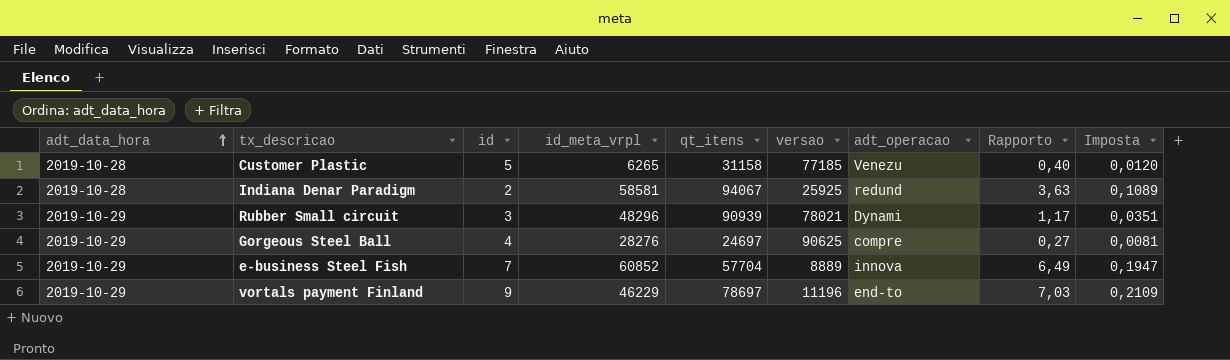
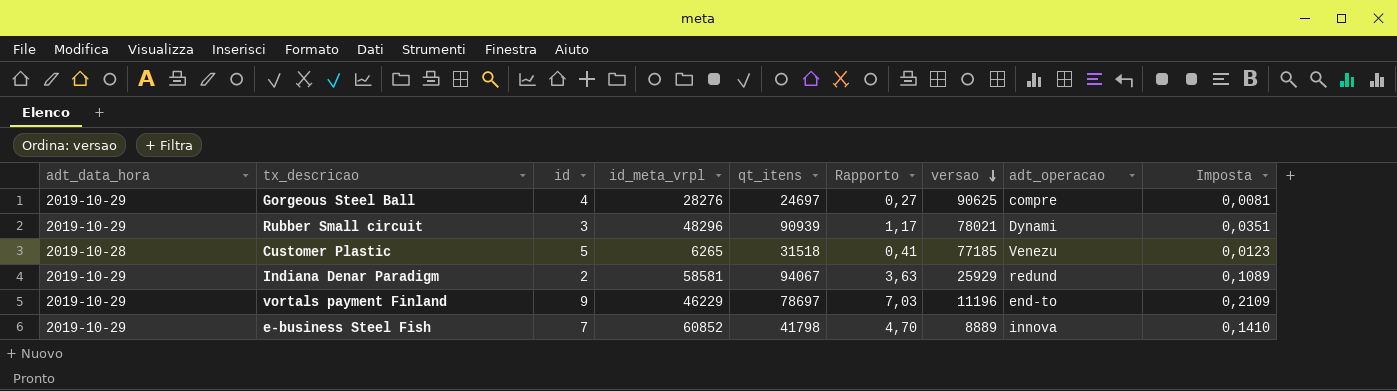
row order: adt_data_hora ascending -> versao descending
column Rapporto | position: 8 -> 6
Customer Plastic | qt_itens: 31158 -> 31518
Customer Plastic | Rapporto: 0,40 -> 0,41
Customer Plastic | Imposta: 0,0120 -> 0,0123
Indiana Denar Paradigm | adt_data_hora: 2019-10-28 -> 2019-10-29
Indiana Denar Paradigm | versao: 25925 -> 25929
e-business Steel Fish | qt_itens: 57704 -> 41798
e-business Steel Fish | Rapporto: 6,49 -> 4,70
e-business Steel Fish | Imposta: 0,1947 -> 0,1410

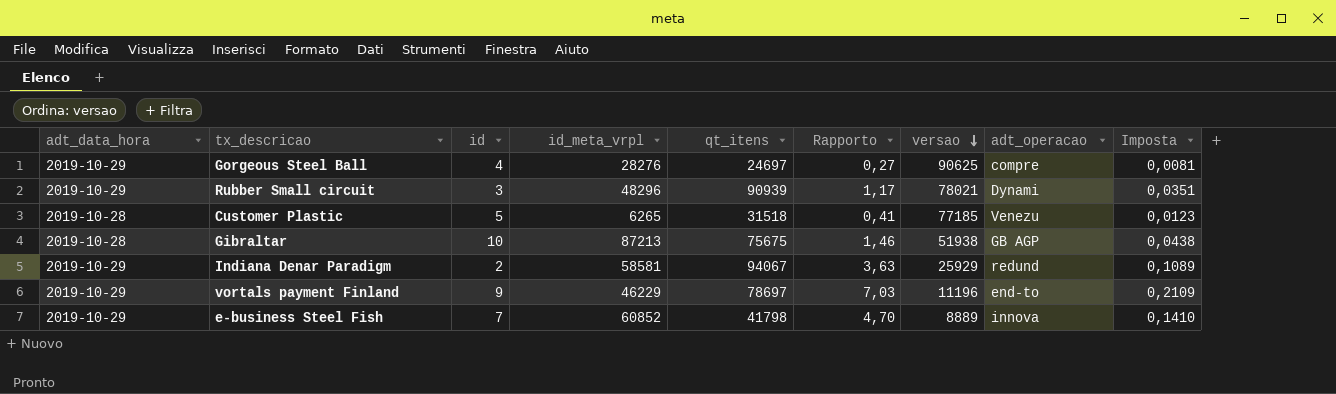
row Gibraltar: none -> 2019-10-28 | 10 | 87213 | 75675 | 1,46 | 51938 | GB AGP | 0,0438

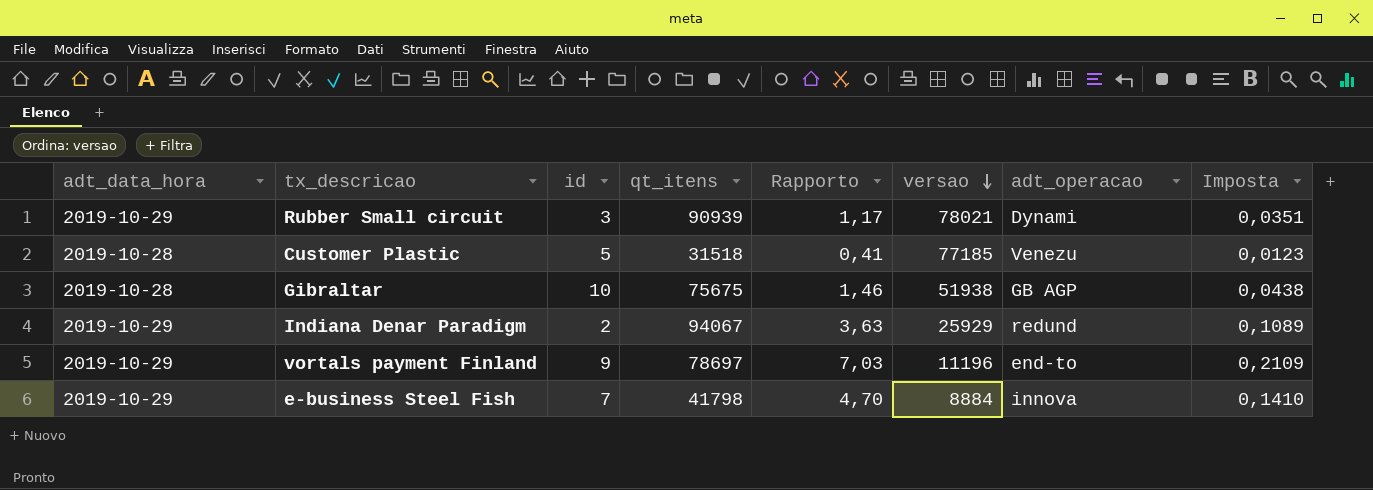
column id_meta_vrpl | position: 4 -> none
row Gorgeous Steel Ball: 2019-10-29 | 4 | 28276 | 24697 | 0,27 | 90625 | compre | 0,0081 -> none
e-business Steel Fish | versao: 8889 -> 8884

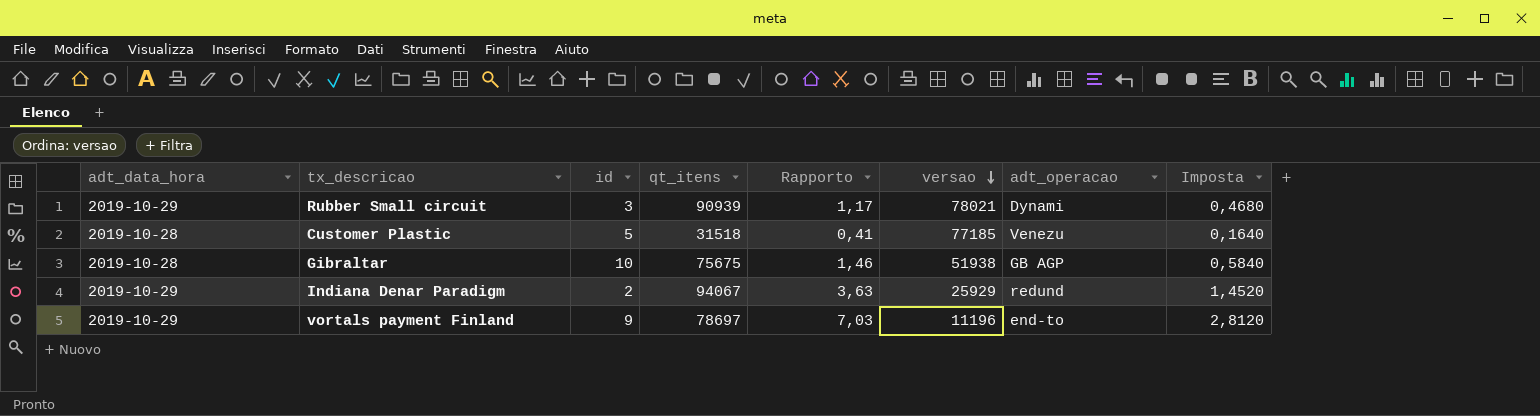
column Imposta | formula: [Rapporto] * 0,03 -> [Rapporto] * 0,4
row e-business Steel Fish: 2019-10-29 | 7 | 41798 | 4,70 | 8884 | innova | 0,1410 -> none

